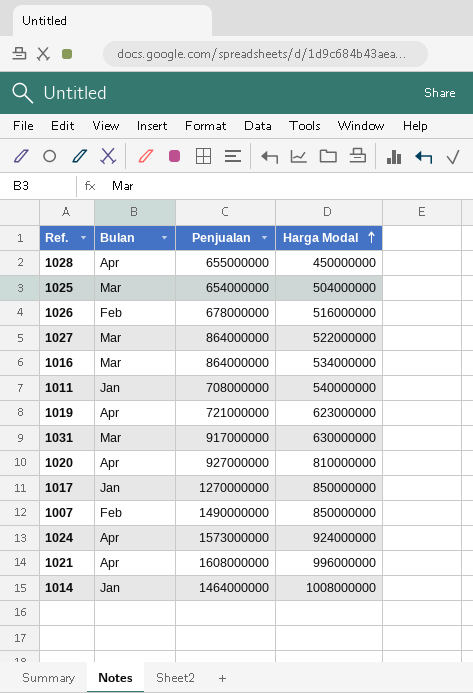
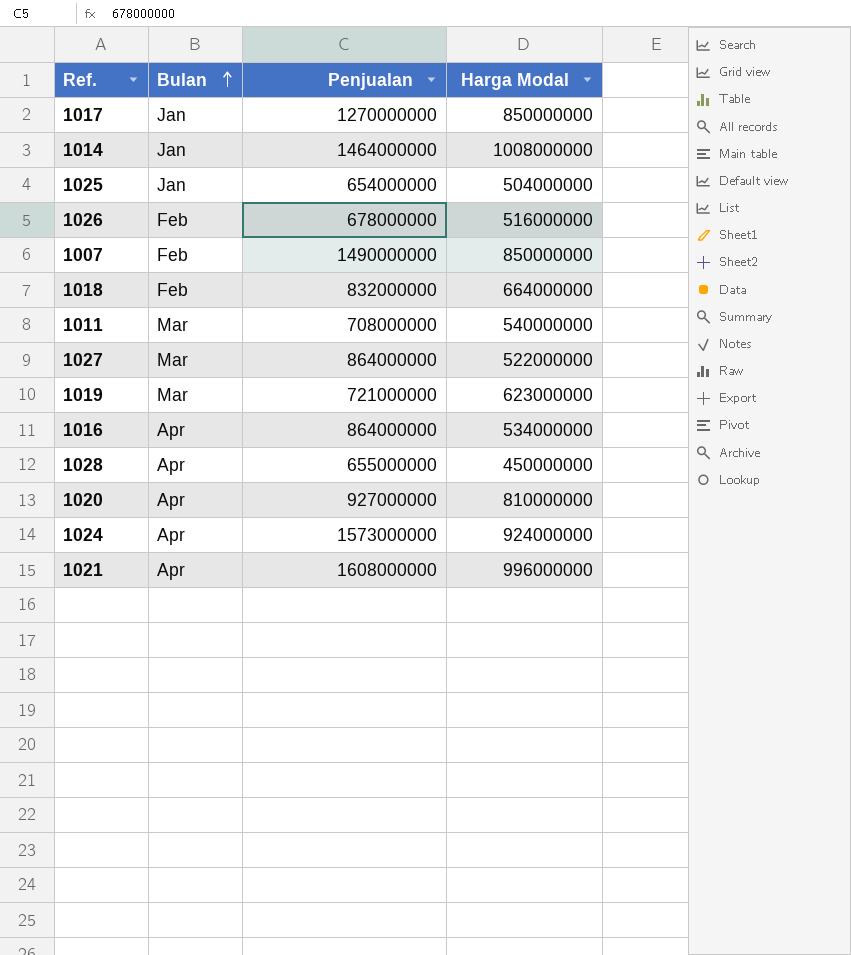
row order: Harga Modal ascending -> Bulan ascending
row 1031: Mar | 917000000 | 630000000 -> none
1025 | Bulan: Mar -> Jan
row 1018: none -> Feb | 832000000 | 664000000
1011 | Bulan: Jan -> Mar
1019 | Bulan: Apr -> Mar
1016 | Bulan: Mar -> Apr

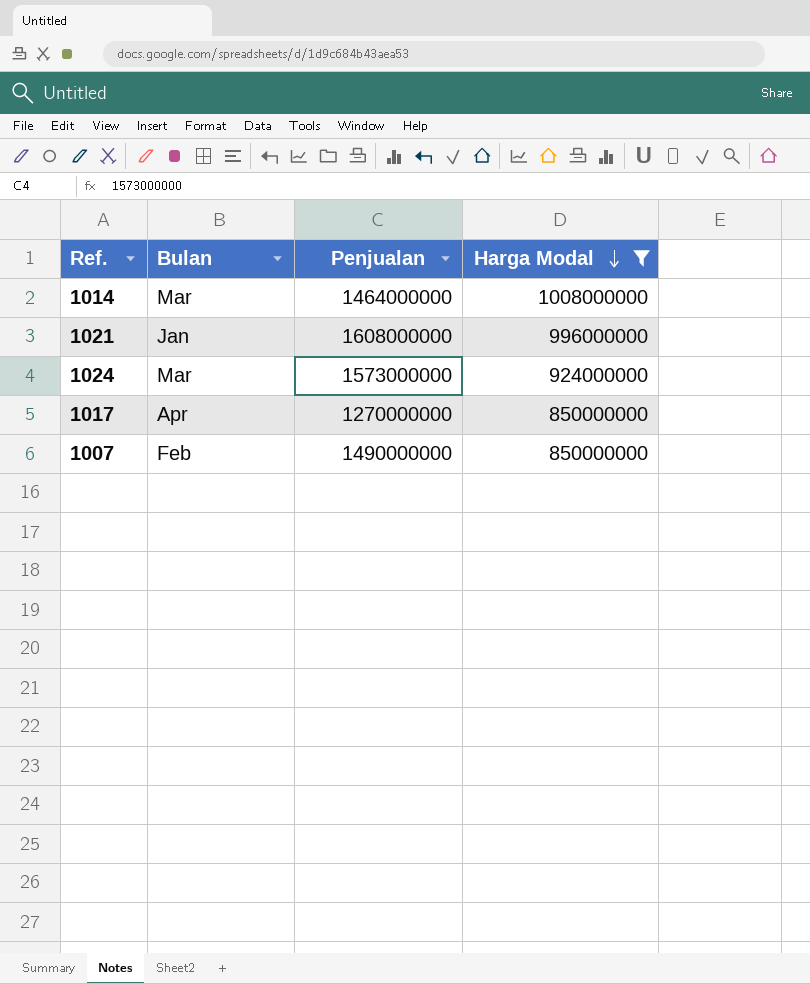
filter: none -> Harga Modal >= 850000000
row order: Bulan ascending -> Harga Modal descending
1014 | Bulan: Jan -> Mar
1021 | Bulan: Apr -> Jan
1024 | Bulan: Apr -> Mar
1017 | Bulan: Jan -> Apr

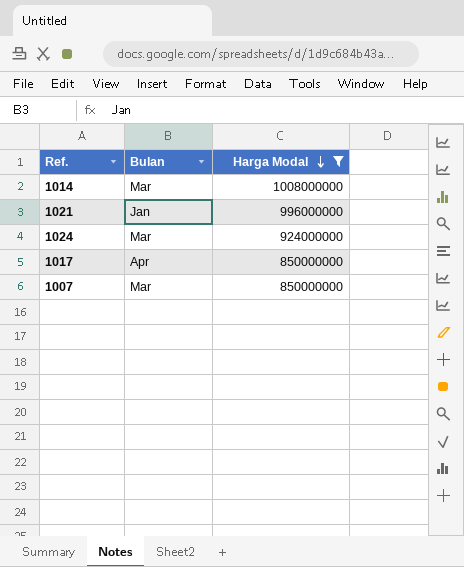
column Penjualan | position: 3 -> none
1007 | Bulan: Feb -> Mar

